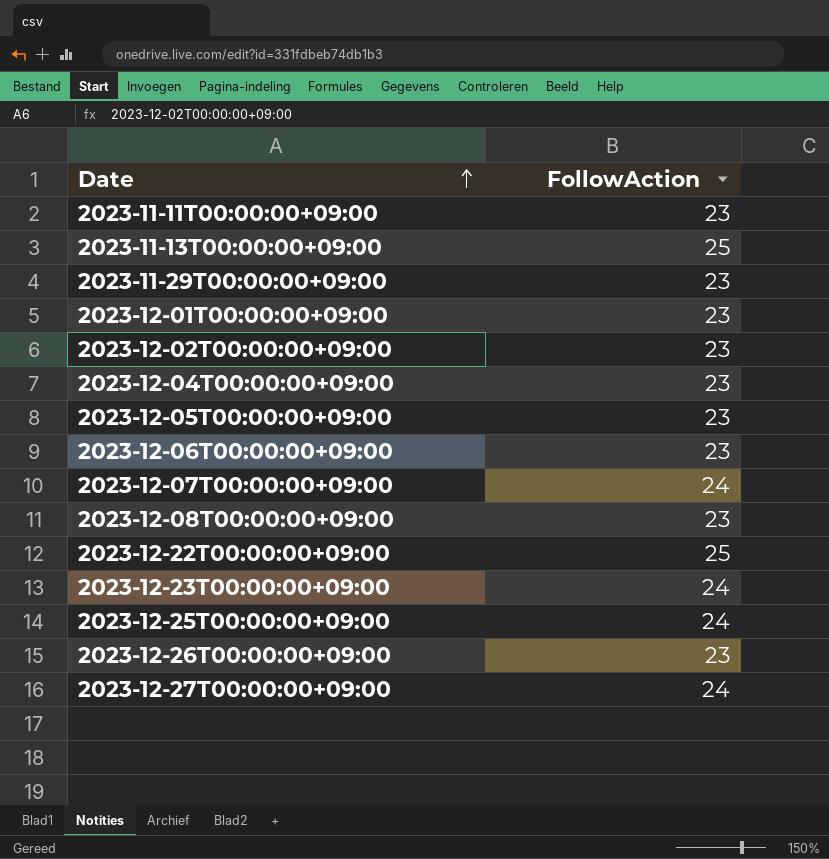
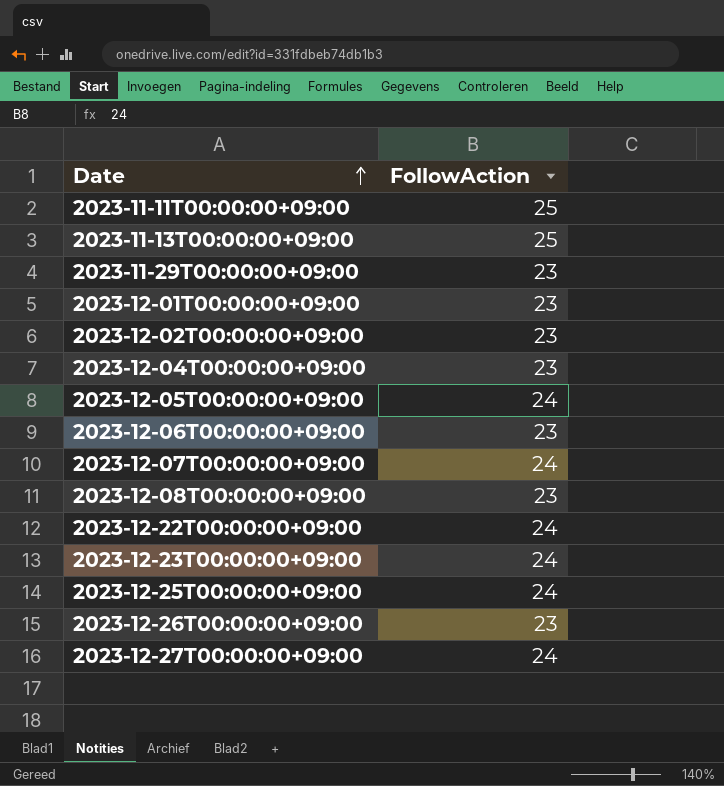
2023-11-11T00:00:00+09:00 | FollowAction: 23 -> 25
2023-12-05T00:00:00+09:00 | FollowAction: 23 -> 24
2023-12-22T00:00:00+09:00 | FollowAction: 25 -> 24

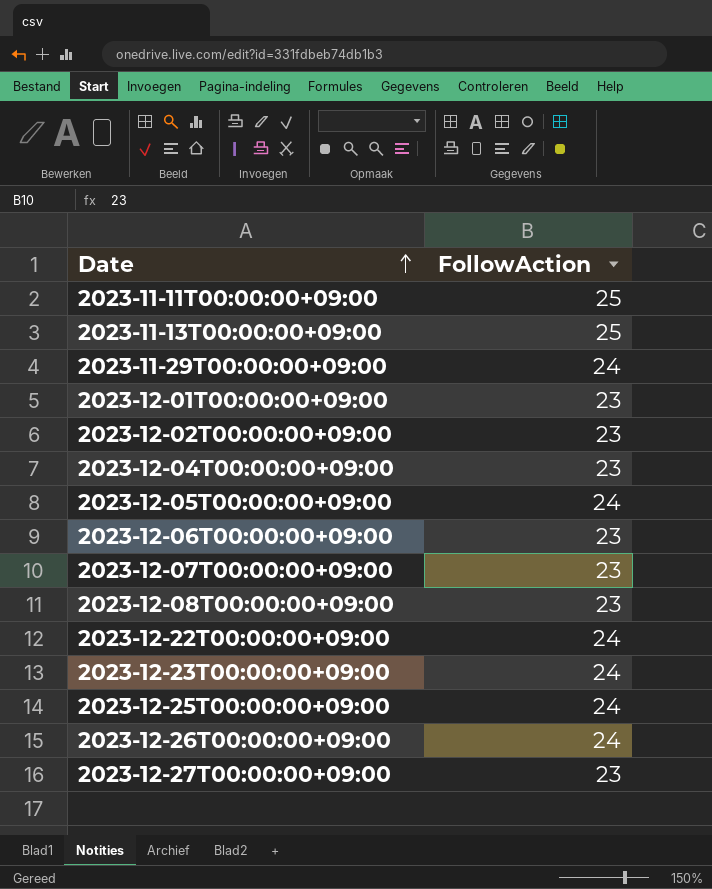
2023-11-29T00:00:00+09:00 | FollowAction: 23 -> 24
2023-12-07T00:00:00+09:00 | FollowAction: 24 -> 23
2023-12-26T00:00:00+09:00 | FollowAction: 23 -> 24
2023-12-27T00:00:00+09:00 | FollowAction: 24 -> 23

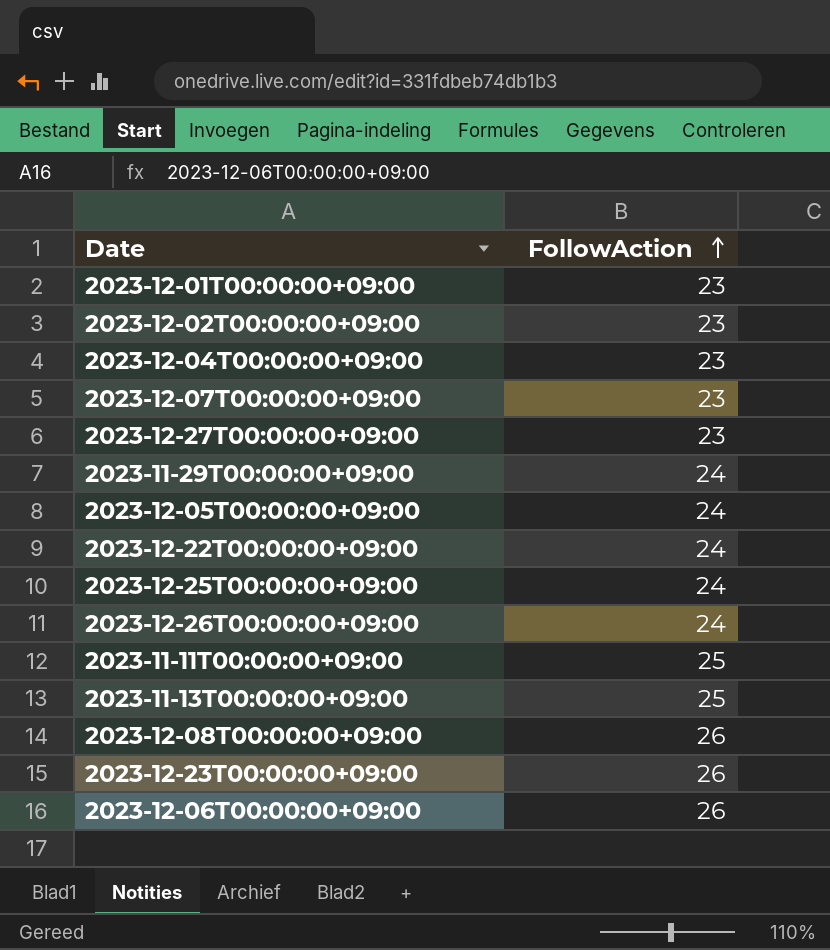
row order: Date ascending -> FollowAction ascending
2023-12-08T00:00:00+09:00 | FollowAction: 23 -> 26
2023-12-23T00:00:00+09:00 | FollowAction: 24 -> 26
2023-12-06T00:00:00+09:00 | FollowAction: 23 -> 26

